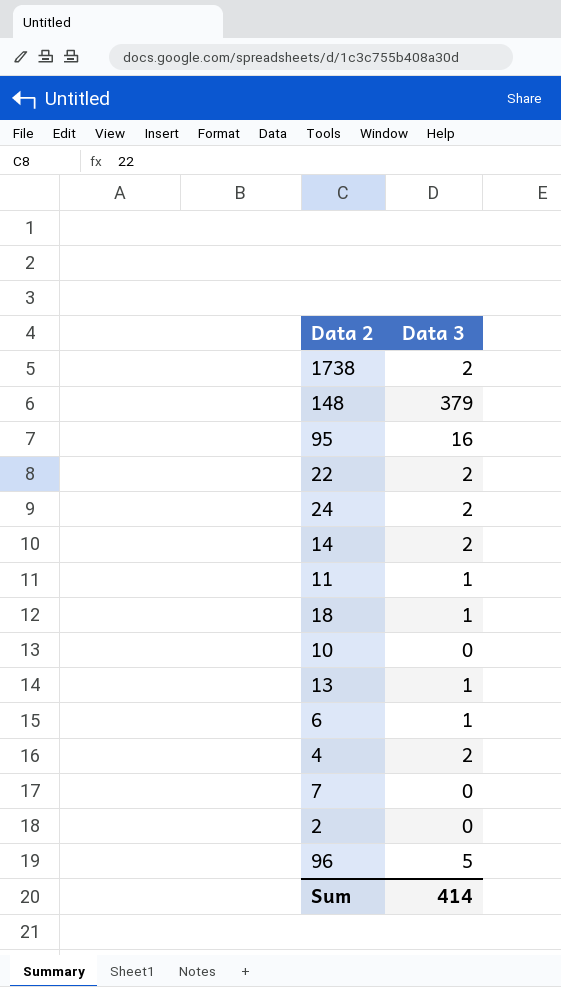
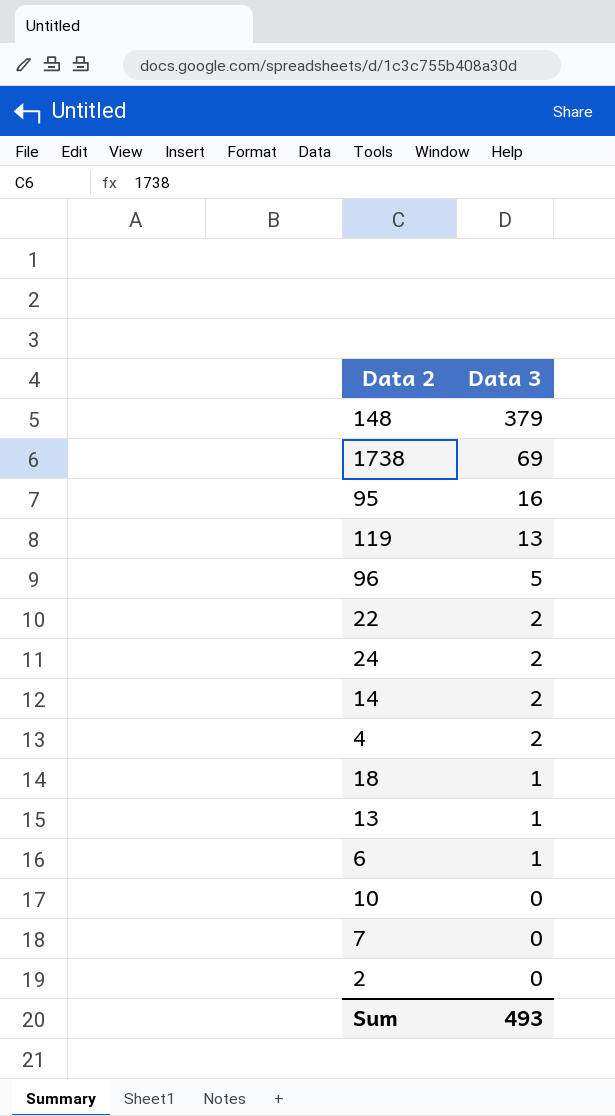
row order: none -> Data 3 descending
row 11: 1 -> none
1738 | Data 3: 2 -> 69
row 119: none -> 13
Sum | Data 3: 414 -> 493

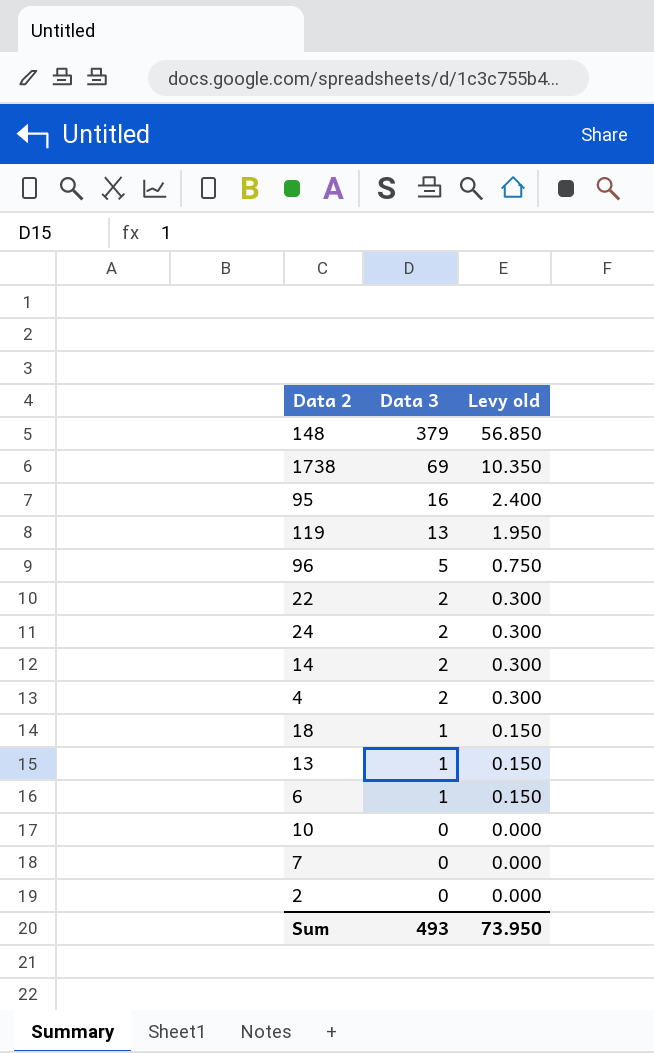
column Levy old | formula: none -> [Data 3] * 0.15

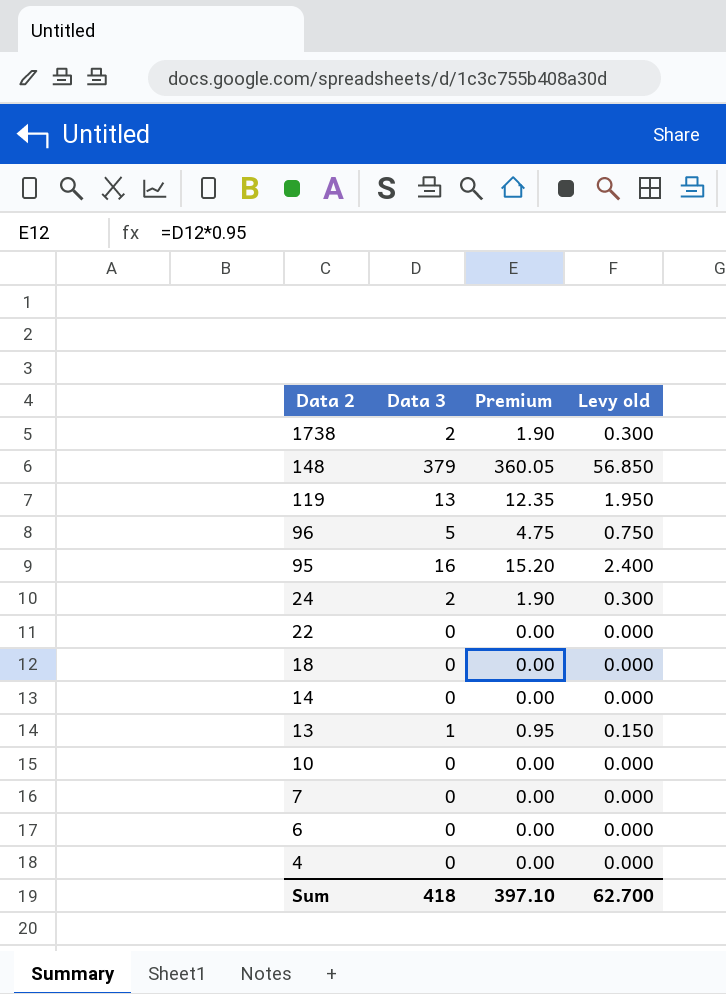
row order: Data 3 descending -> Data 2 descending
column Premium | formula: none -> [Data 3] * 0.95
row 2: 0 | 0.000 -> none
1738 | Data 3: 69 -> 2
1738 | Levy old: 10.350 -> 0.300
22 | Data 3: 2 -> 0
22 | Levy old: 0.300 -> 0.000
18 | Data 3: 1 -> 0
18 | Levy old: 0.150 -> 0.000
14 | Data 3: 2 -> 0
14 | Levy old: 0.300 -> 0.000
6 | Data 3: 1 -> 0
6 | Levy old: 0.150 -> 0.000
4 | Data 3: 2 -> 0
4 | Levy old: 0.300 -> 0.000
Sum | Data 3: 493 -> 418
Sum | Levy old: 73.950 -> 62.700

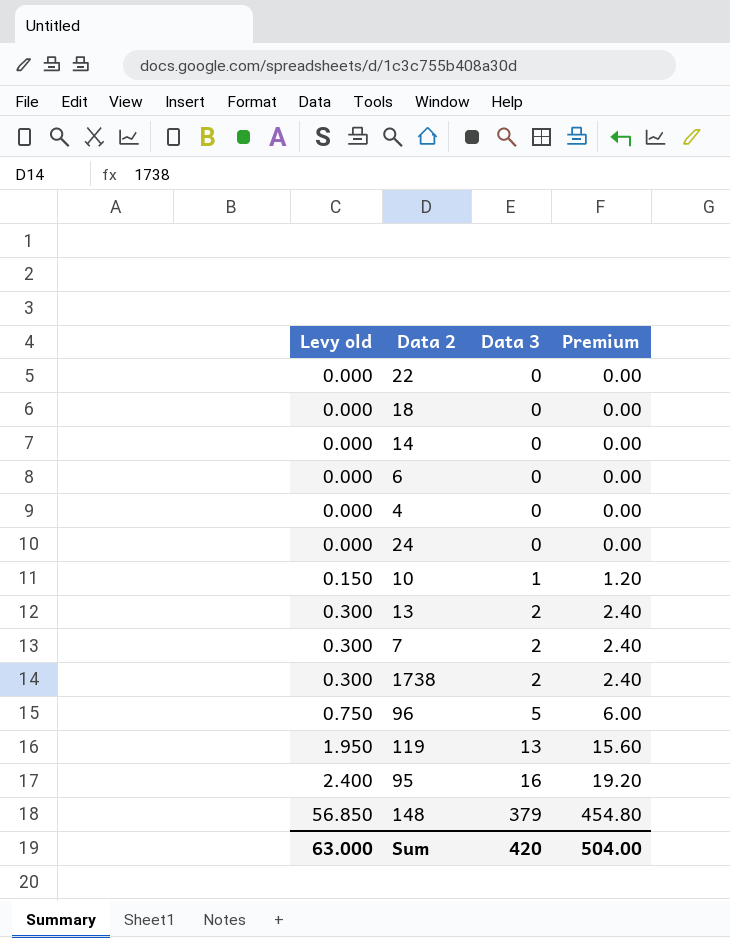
row order: Data 2 descending -> Levy old ascending
column Levy old | position: 4 -> 1
column Premium | formula: [Data 3] * 0.95 -> [Data 3] * 1.2
24 | Levy old: 0.300 -> 0.000
24 | Data 3: 2 -> 0
10 | Levy old: 0.000 -> 0.150
10 | Data 3: 0 -> 1
13 | Levy old: 0.150 -> 0.300
13 | Data 3: 1 -> 2
7 | Levy old: 0.000 -> 0.300
7 | Data 3: 0 -> 2
Sum | Levy old: 62.700 -> 63.000
Sum | Data 3: 418 -> 420
Sum | Premium: 397.10 -> 504.00

